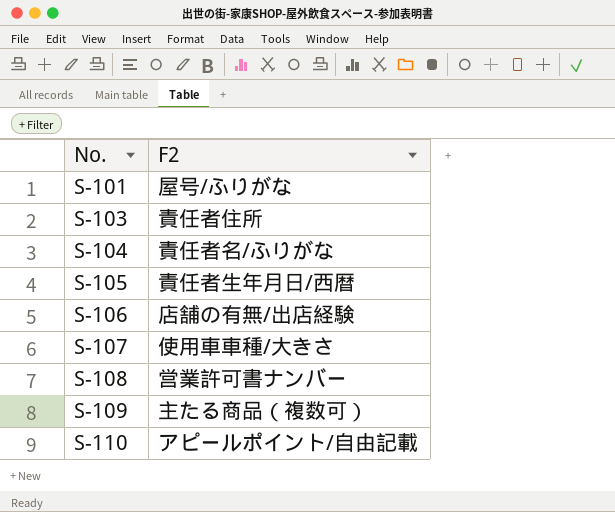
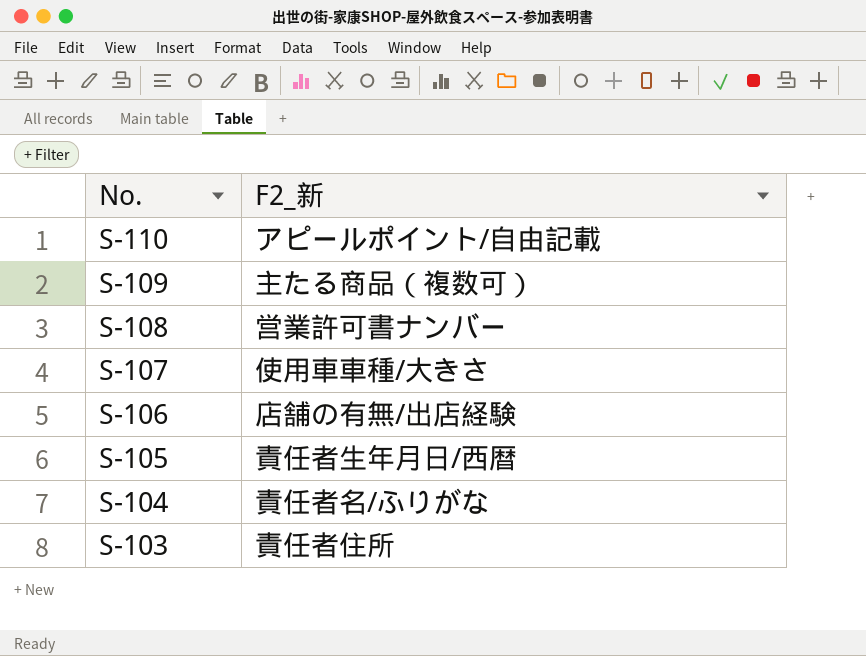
row order: No. ascending -> No. descending
column name: F2 -> F2_新
row S-101: 屋号/ふりがな -> none

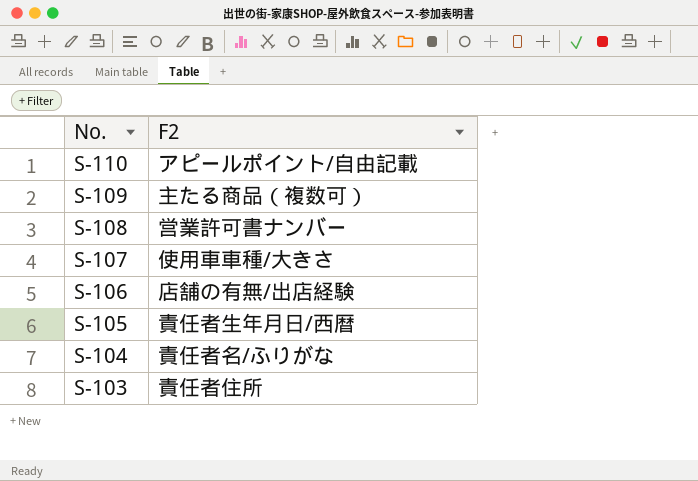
column name: F2_新 -> F2

